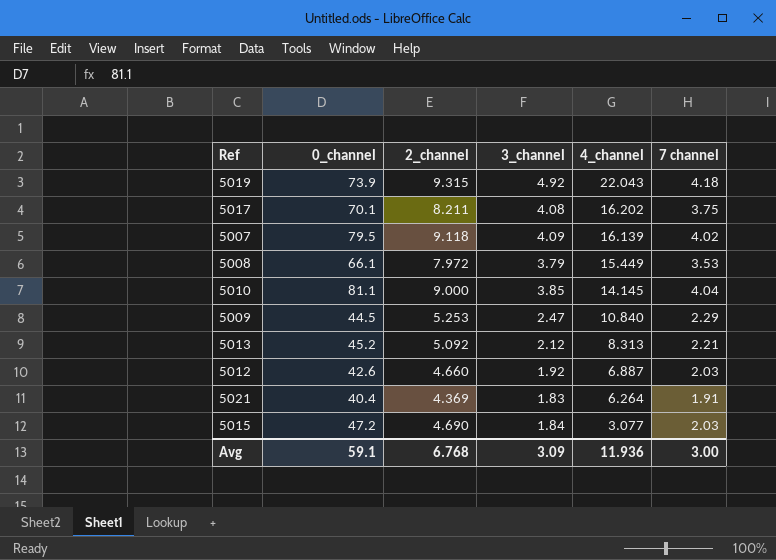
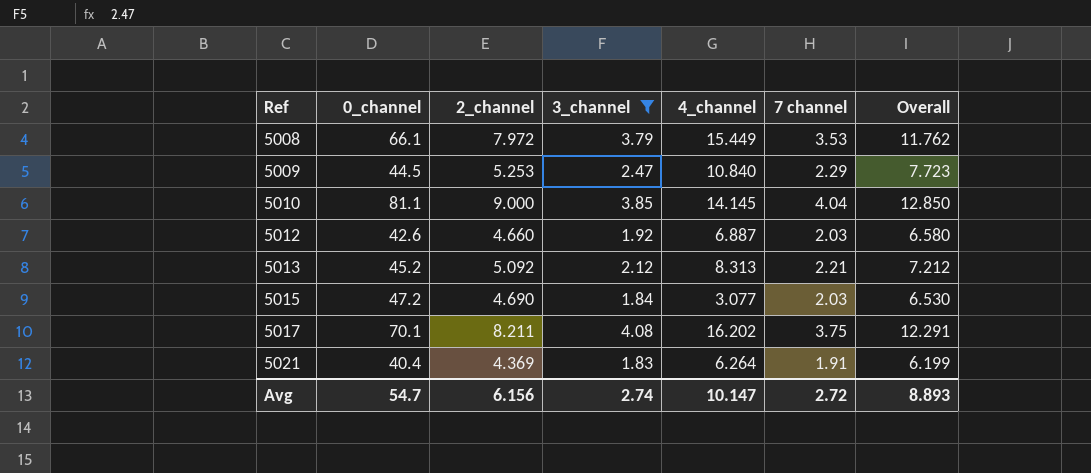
filter: none -> 3_channel <= 4.08
row order: 4_channel descending -> Ref ascending
column Overall | formula: none -> [2_channel] + [3_channel]
Avg | 0_channel: 59.1 -> 54.7
Avg | 2_channel: 6.768 -> 6.156
Avg | 3_channel: 3.09 -> 2.74
Avg | 4_channel: 11.936 -> 10.147
Avg | 7 channel: 3.00 -> 2.72

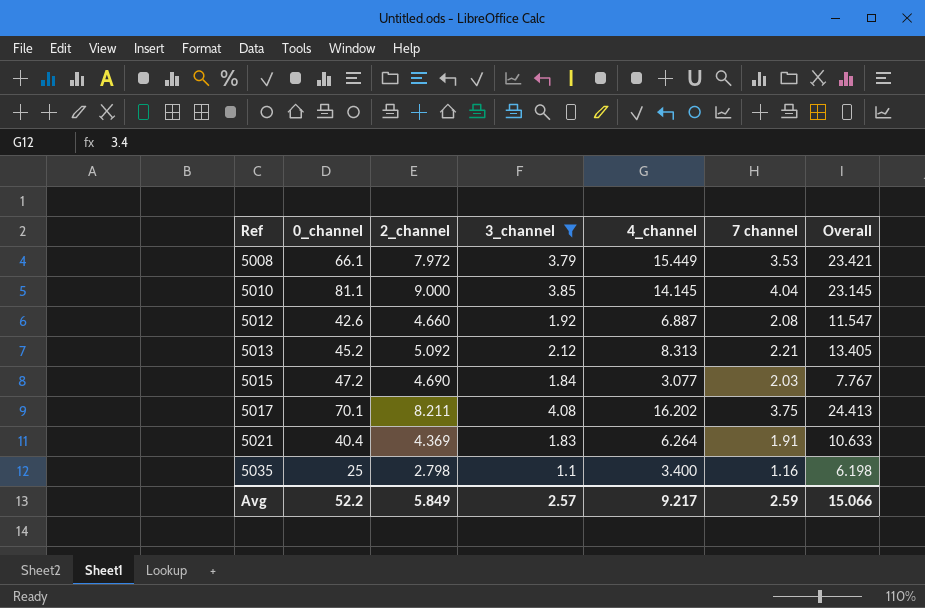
column Overall | formula: [2_channel] + [3_channel] -> [2_channel] + [4_channel]
row 5009: 44.5 | 5.253 | 2.47 | 10.840 | 2.29 | 7.723 -> none
5012 | 7 channel: 2.03 -> 2.08
row 5035: none -> 25 | 2.798 | 1.1 | 3.400 | 1.16 | 6.198
Avg | 0_channel: 54.7 -> 52.2
Avg | 2_channel: 6.156 -> 5.849
Avg | 3_channel: 2.74 -> 2.57
Avg | 4_channel: 10.147 -> 9.217
Avg | 7 channel: 2.72 -> 2.59
Avg | Overall: 8.893 -> 15.066

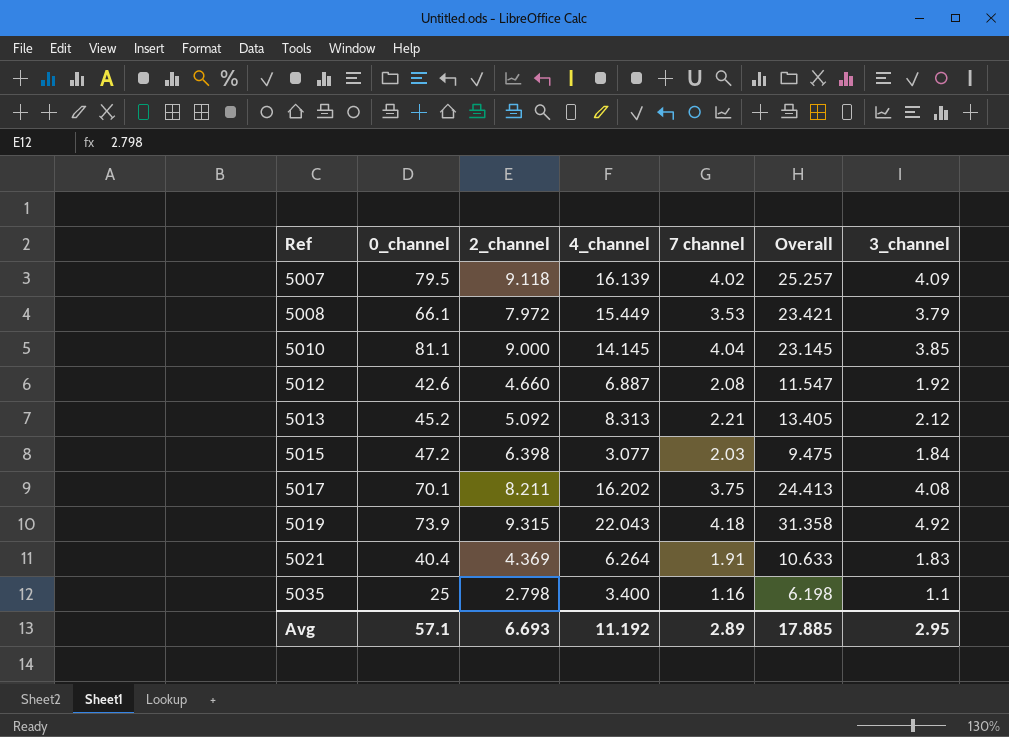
filter: 3_channel <= 4.08 -> none
column 3_channel | position: 4 -> 7
5015 | 2_channel: 4.690 -> 6.398
5015 | Overall: 7.767 -> 9.475
Avg | 0_channel: 52.2 -> 57.1
Avg | 2_channel: 5.849 -> 6.693
Avg | 4_channel: 9.217 -> 11.192
Avg | 7 channel: 2.59 -> 2.89
Avg | Overall: 15.066 -> 17.885
Avg | 3_channel: 2.57 -> 2.95

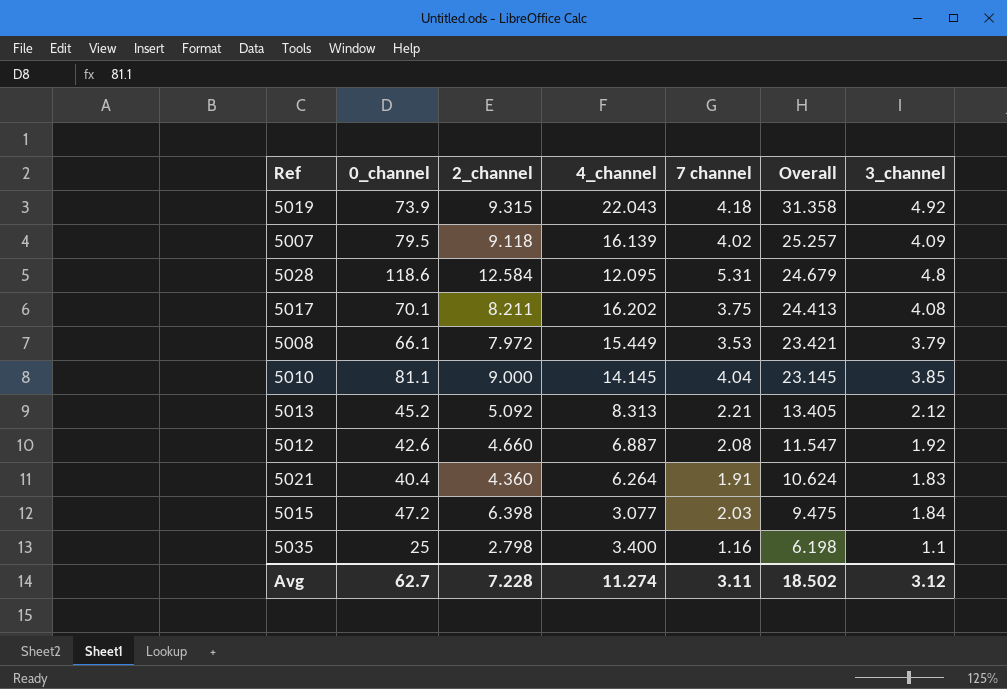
row order: Ref ascending -> Overall descending
row 5028: none -> 118.6 | 12.584 | 12.095 | 5.31 | 24.679 | 4.8
5021 | 2_channel: 4.369 -> 4.360
5021 | Overall: 10.633 -> 10.624
Avg | 0_channel: 57.1 -> 62.7
Avg | 2_channel: 6.693 -> 7.228
Avg | 4_channel: 11.192 -> 11.274
Avg | 7 channel: 2.89 -> 3.11
Avg | Overall: 17.885 -> 18.502
Avg | 3_channel: 2.95 -> 3.12

